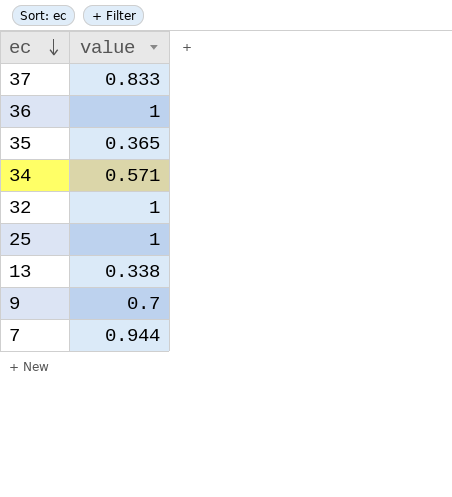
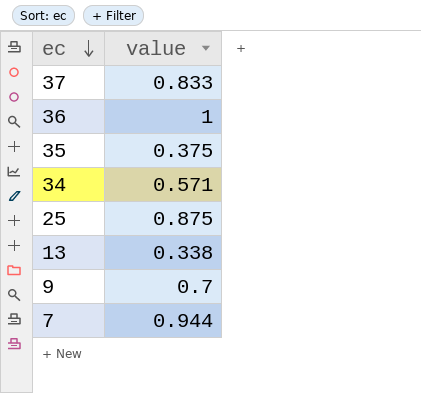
row 32: 1 -> none
35 | value: 0.365 -> 0.375
25 | value: 1 -> 0.875

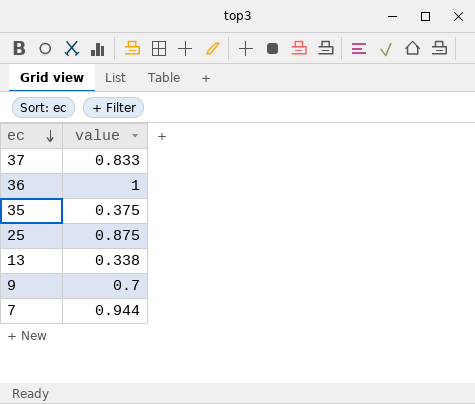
row 34: 0.571 -> none

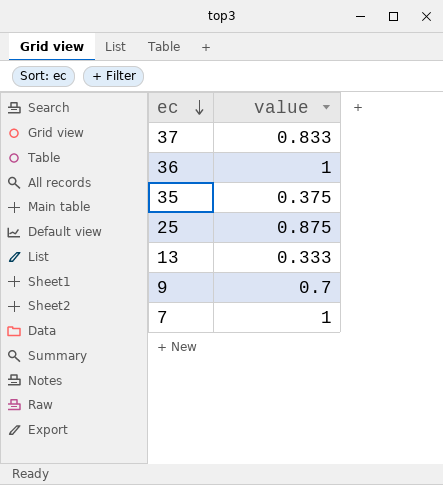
13 | value: 0.338 -> 0.333
7 | value: 0.944 -> 1

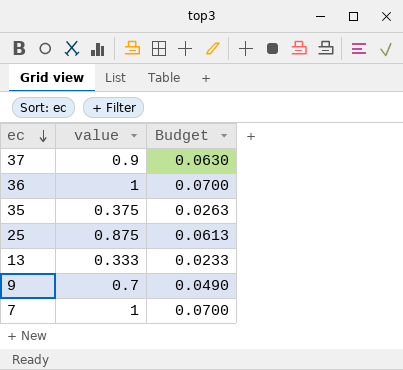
column Budget | formula: none -> [value] * 0.07
37 | value: 0.833 -> 0.9

